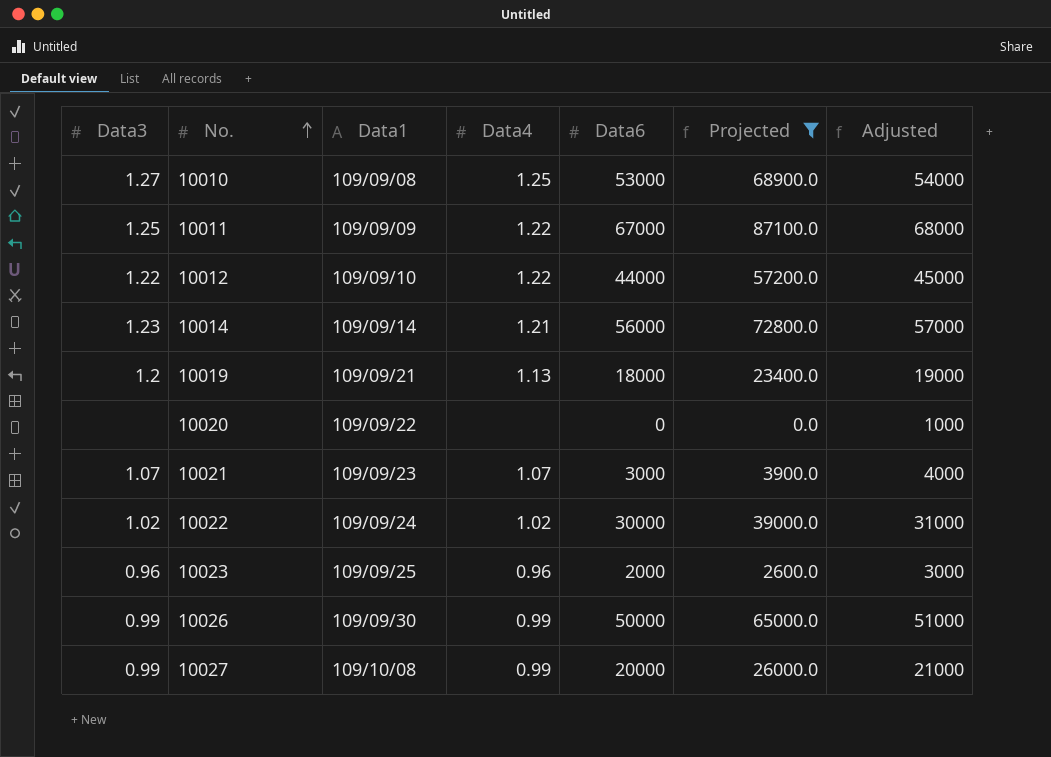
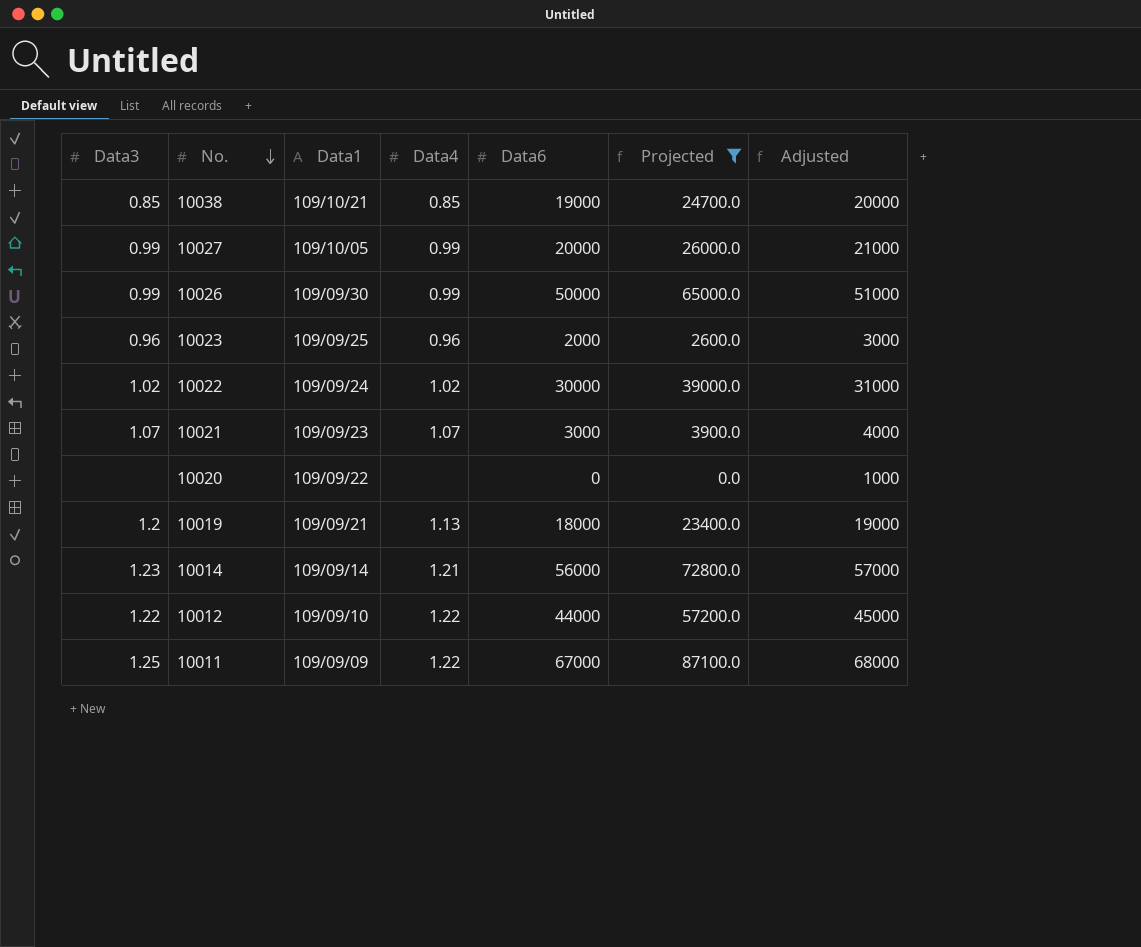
row order: No. ascending -> No. descending
row 10010: 1.27 | 109/09/08 | 1.25 | 53000 | 68900.0 | 54000 -> none
row 10038: none -> 0.85 | 109/10/21 | 0.85 | 19000 | 24700.0 | 20000
10027 | Data1: 109/10/08 -> 109/10/05

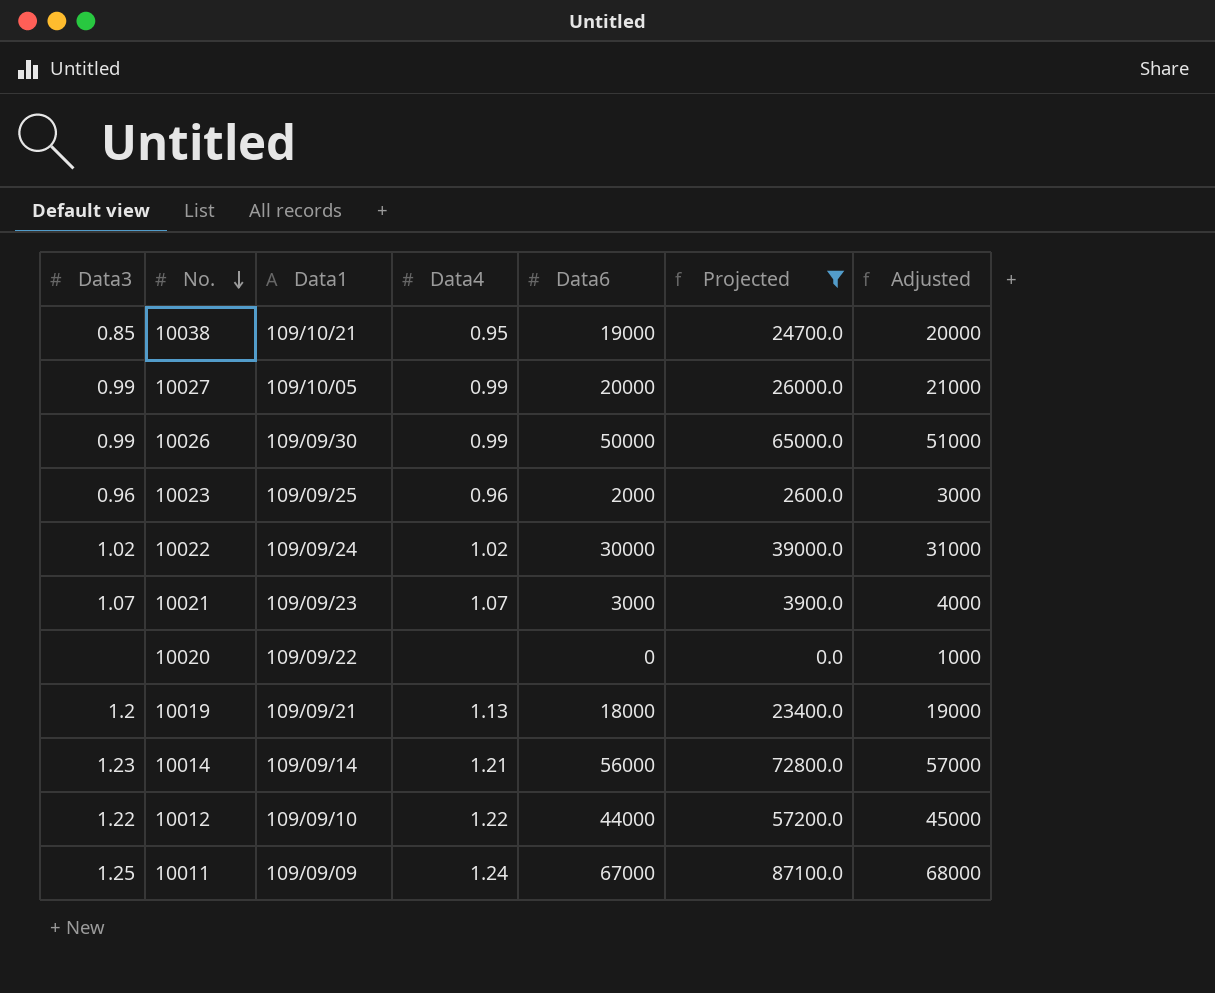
10038 | Data4: 0.85 -> 0.95
10011 | Data4: 1.22 -> 1.24

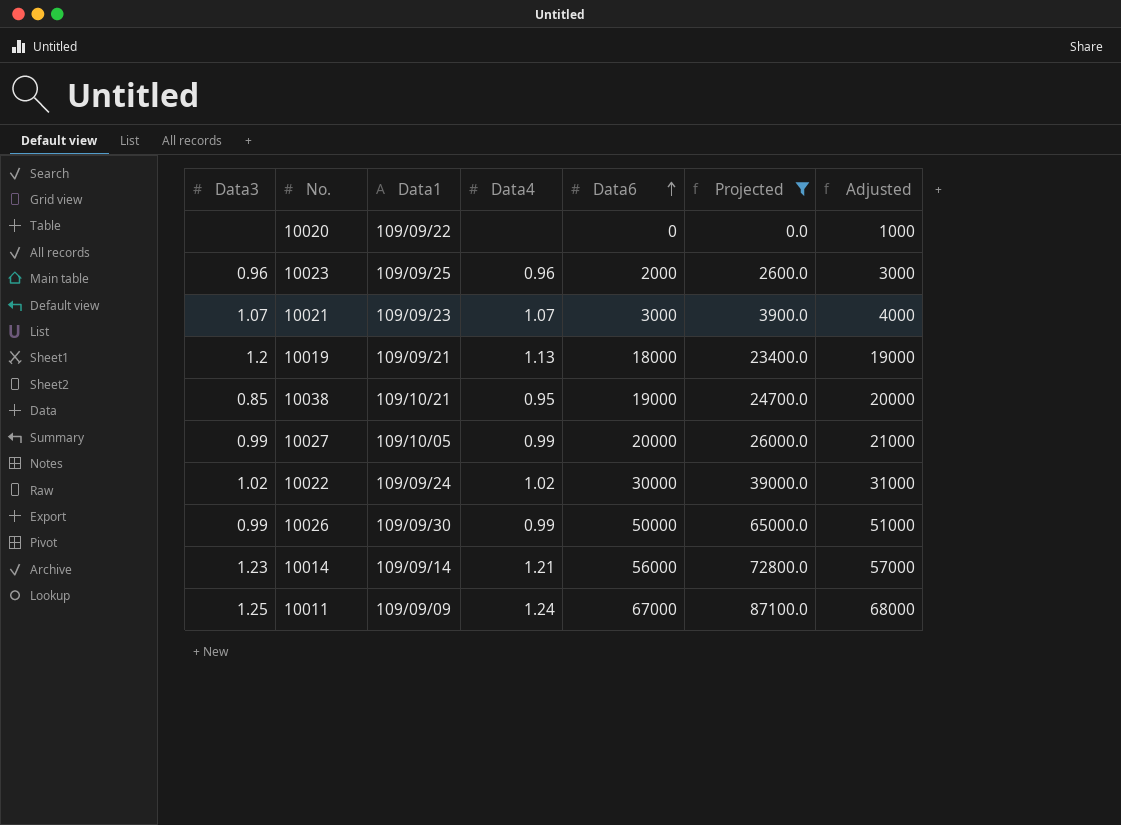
row order: No. descending -> Data6 ascending
row 10012: 1.22 | 109/09/10 | 1.22 | 44000 | 57200.0 | 45000 -> none

